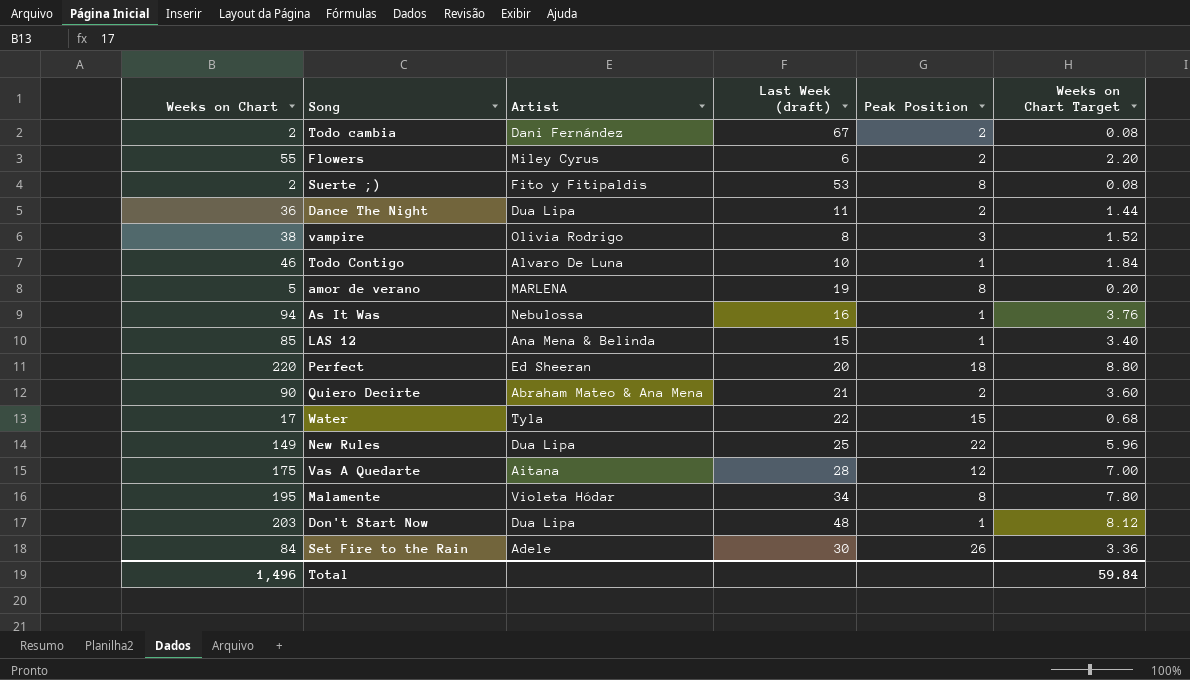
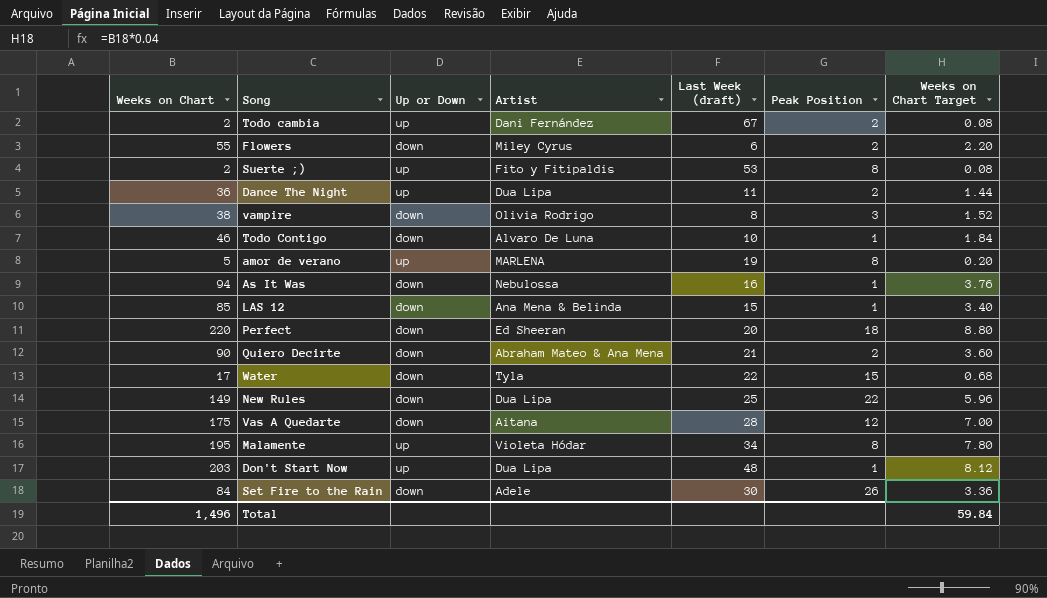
column Up or Down | position: none -> 3

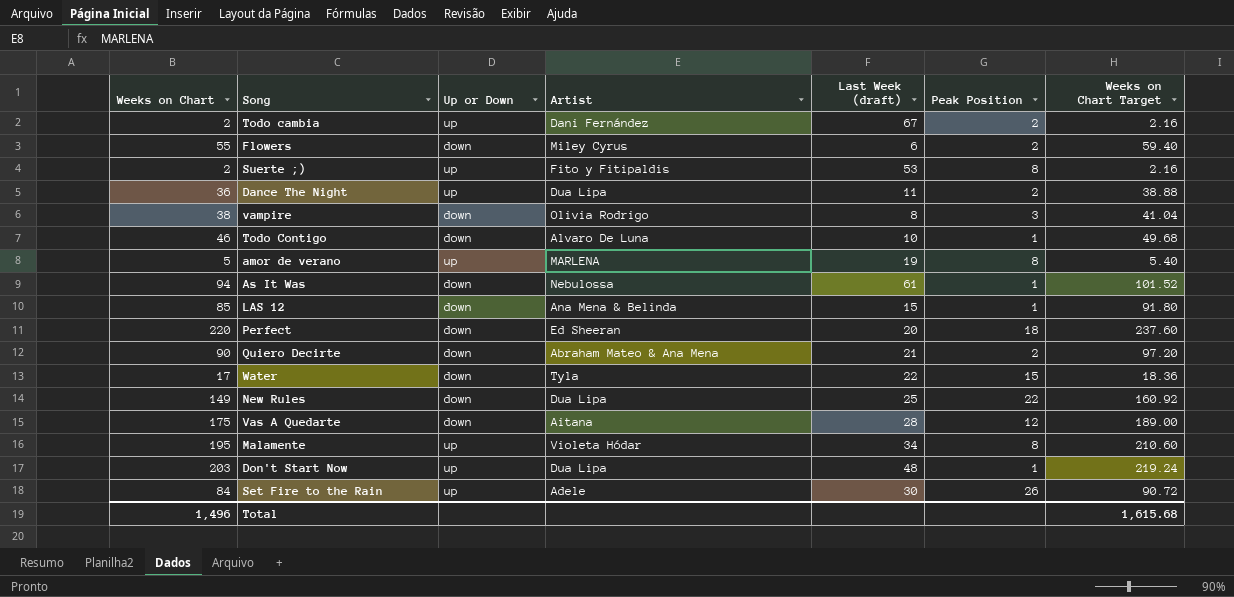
column Weeks on Chart Target | formula: [Weeks on Chart] * 0.04 -> [Weeks on Chart] * 1.08
As It Was | Last Week (draft): 16 -> 61
Set Fire to the Rain | Up or Down: down -> up
Total | Weeks on Chart Target: 59.84 -> 1,615.68

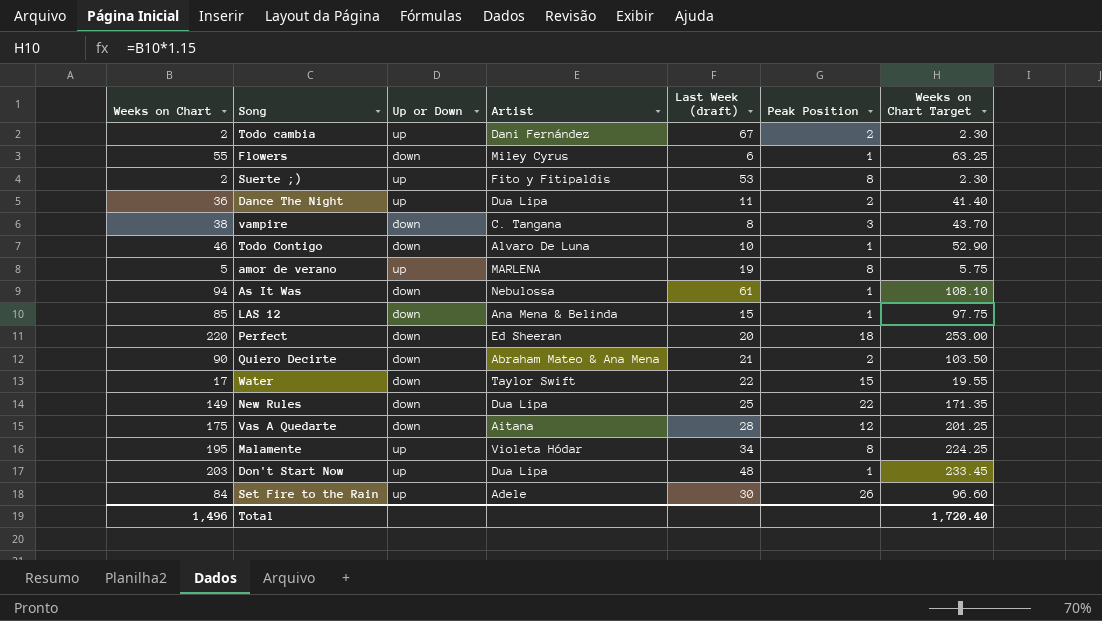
column Weeks on Chart Target | formula: [Weeks on Chart] * 1.08 -> [Weeks on Chart] * 1.15
Flowers | Peak Position: 2 -> 1
vampire | Artist: Olivia Rodrigo -> C. Tangana
Water | Artist: Tyla -> Taylor Swift
Total | Weeks on Chart Target: 1,615.68 -> 1,720.40

